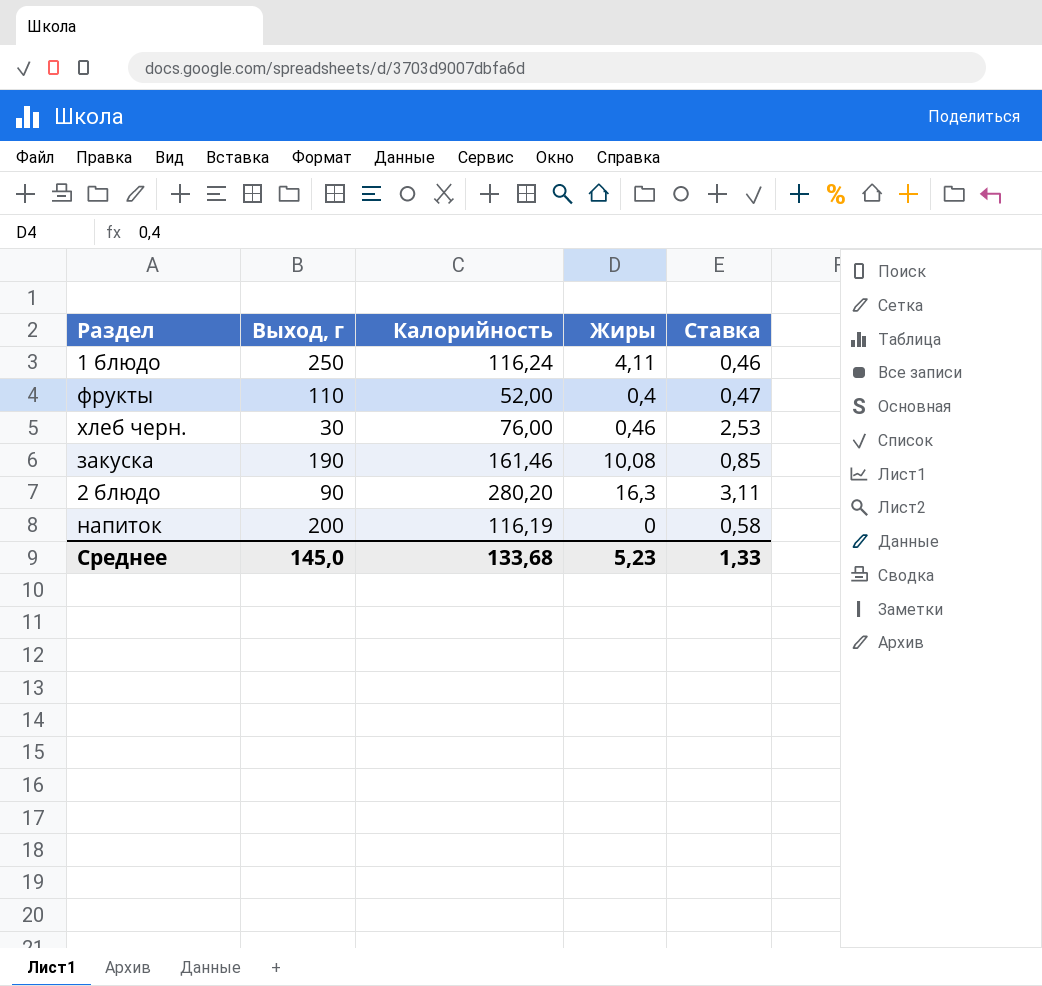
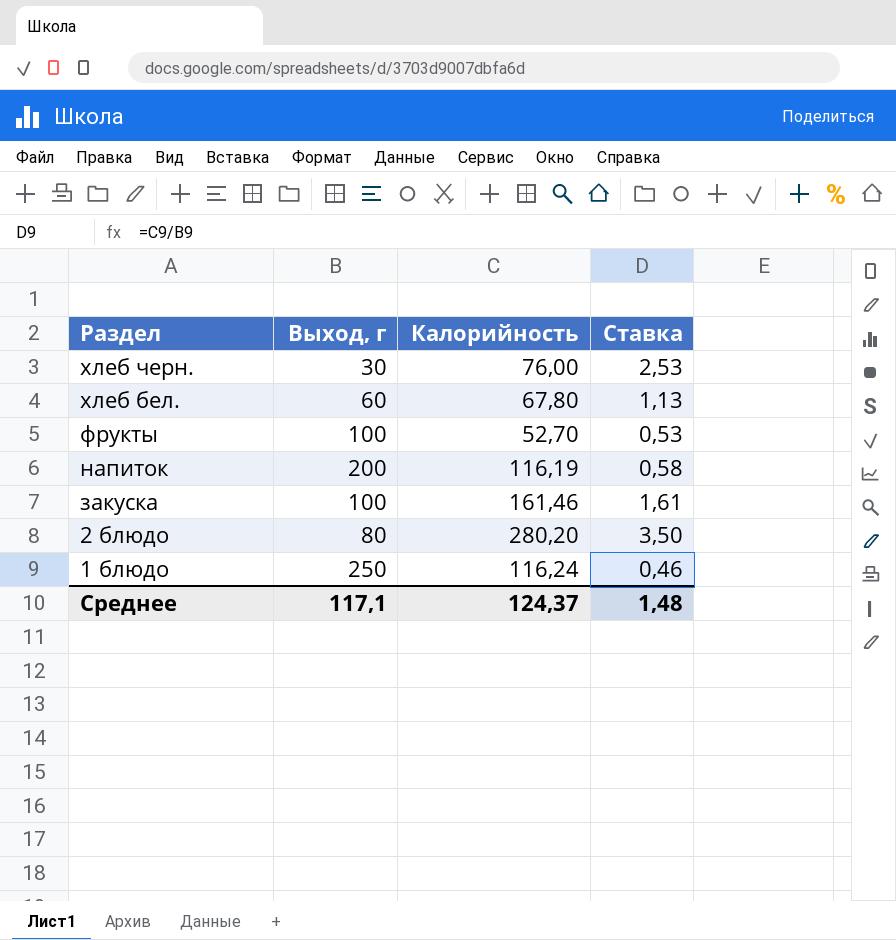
row order: none -> Раздел descending
column Жиры | position: 4 -> none
row хлеб бел.: none -> 60 | 67,80 | 1,13
фрукты | Выход, г: 110 -> 100
фрукты | Калорийность: 52,00 -> 52,70
фрукты | Ставка: 0,47 -> 0,53
закуска | Выход, г: 190 -> 100
закуска | Ставка: 0,85 -> 1,61
2 блюдо | Выход, г: 90 -> 80
2 блюдо | Ставка: 3,11 -> 3,50
Среднее | Выход, г: 145,0 -> 117,1
Среднее | Калорийность: 133,68 -> 124,37
Среднее | Ставка: 1,33 -> 1,48

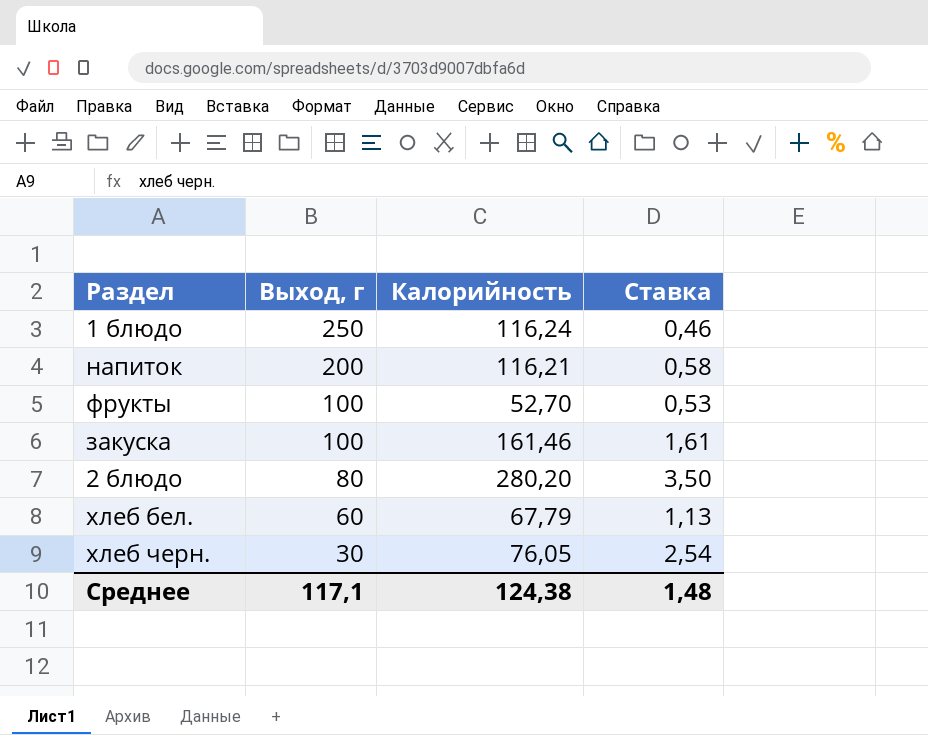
row order: Раздел descending -> Выход, г descending
напиток | Калорийность: 116,19 -> 116,21
хлеб бел. | Калорийность: 67,80 -> 67,79
хлеб черн. | Калорийность: 76,00 -> 76,05
хлеб черн. | Ставка: 2,53 -> 2,54
Среднее | Калорийность: 124,37 -> 124,38

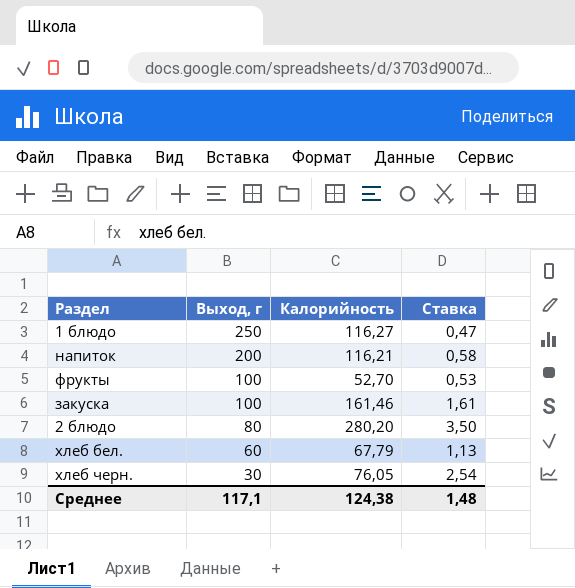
1 блюдо | Калорийность: 116,24 -> 116,27
1 блюдо | Ставка: 0,46 -> 0,47

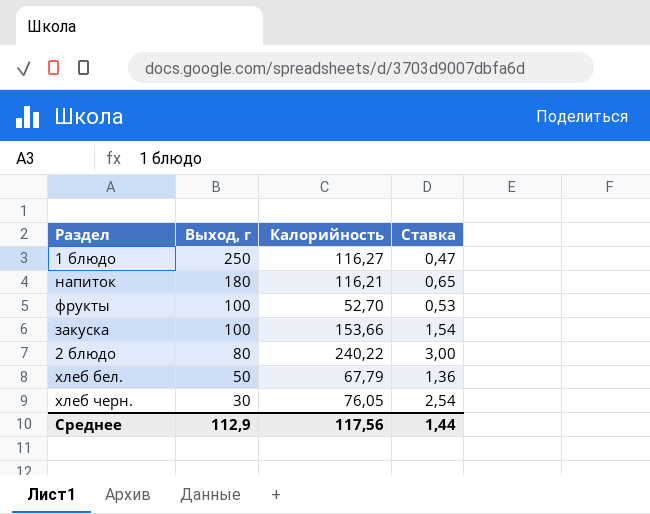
напиток | Выход, г: 200 -> 180
напиток | Ставка: 0,58 -> 0,65
закуска | Калорийность: 161,46 -> 153,66
закуска | Ставка: 1,61 -> 1,54
2 блюдо | Калорийность: 280,20 -> 240,22
2 блюдо | Ставка: 3,50 -> 3,00
хлеб бел. | Выход, г: 60 -> 50
хлеб бел. | Ставка: 1,13 -> 1,36
Среднее | Выход, г: 117,1 -> 112,9
Среднее | Калорийность: 124,38 -> 117,56
Среднее | Ставка: 1,48 -> 1,44

